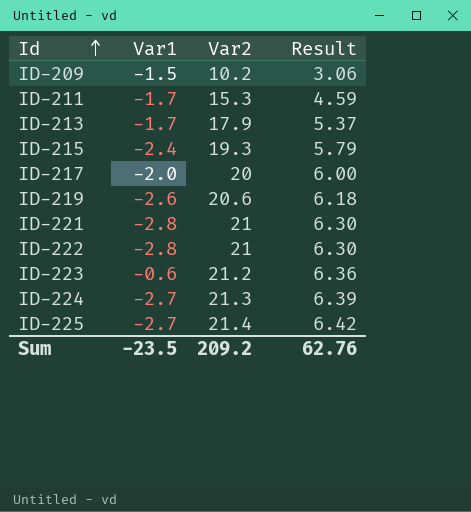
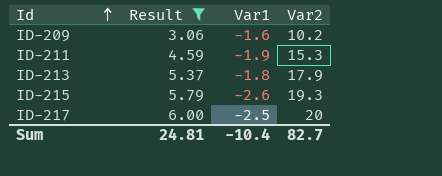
filter: none -> Result <= 6.00
column Result | position: 4 -> 2
ID-209 | Var1: -1.5 -> -1.6
ID-211 | Var1: -1.7 -> -1.9
ID-213 | Var1: -1.7 -> -1.8
ID-215 | Var1: -2.4 -> -2.6
ID-217 | Var1: -2.0 -> -2.5
Sum | Result: 62.76 -> 24.81
Sum | Var1: -23.5 -> -10.4
Sum | Var2: 209.2 -> 82.7

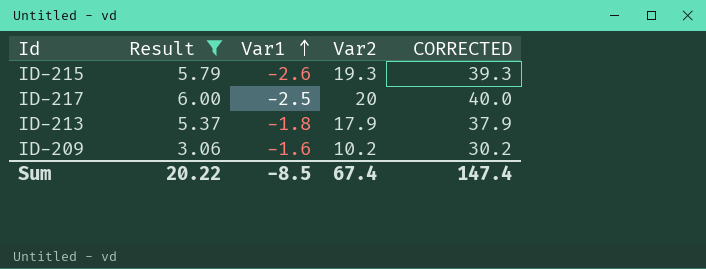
row order: Id ascending -> Var1 ascending
column CORRECTED | formula: none -> [Var2] + 20
row ID-211: 4.59 | -1.9 | 15.3 -> none
Sum | Result: 24.81 -> 20.22
Sum | Var1: -10.4 -> -8.5
Sum | Var2: 82.7 -> 67.4

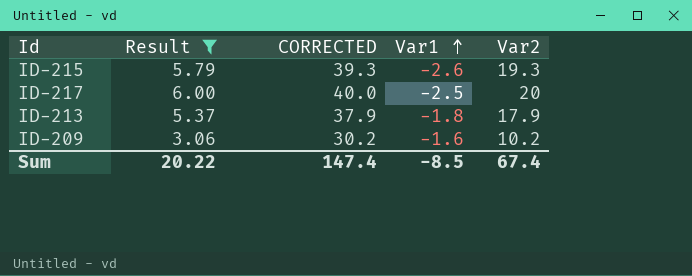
column CORRECTED | position: 5 -> 3

